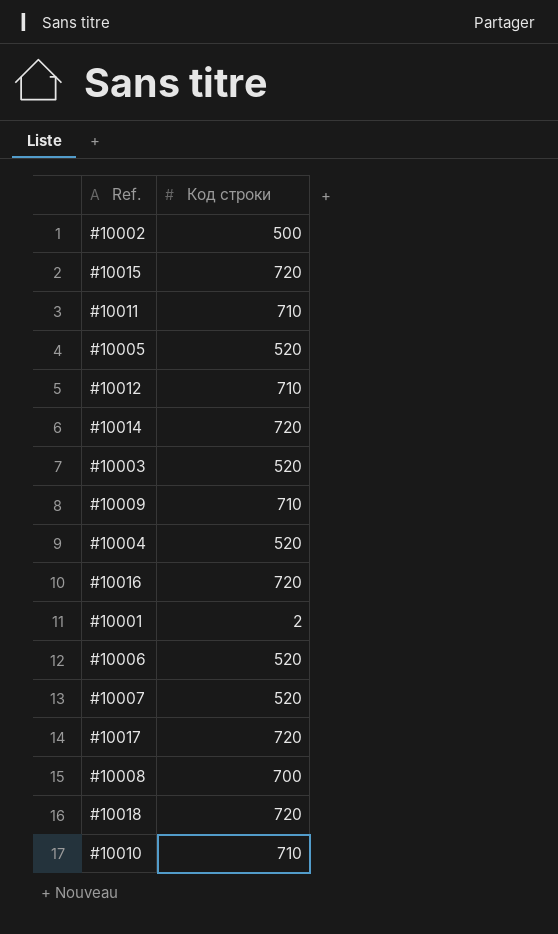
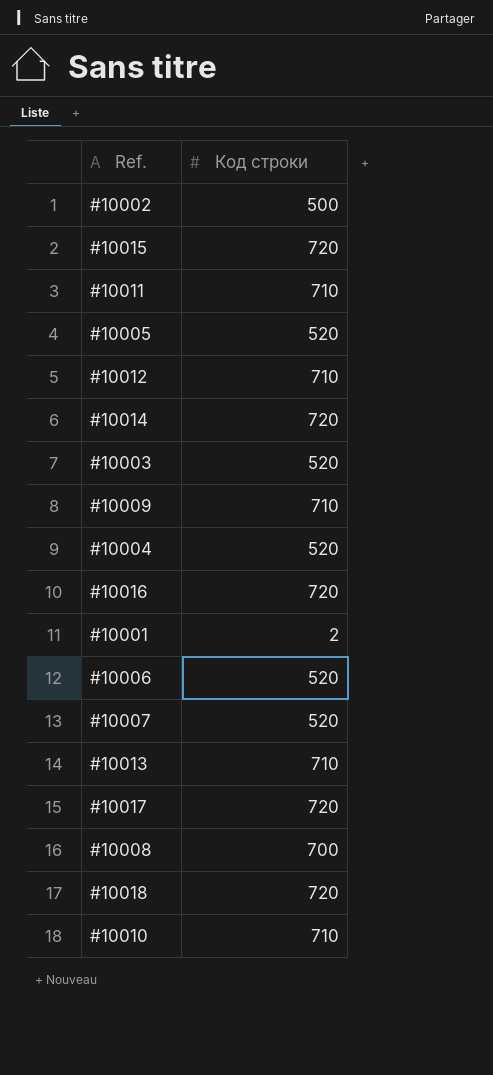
row #10013: none -> 710

